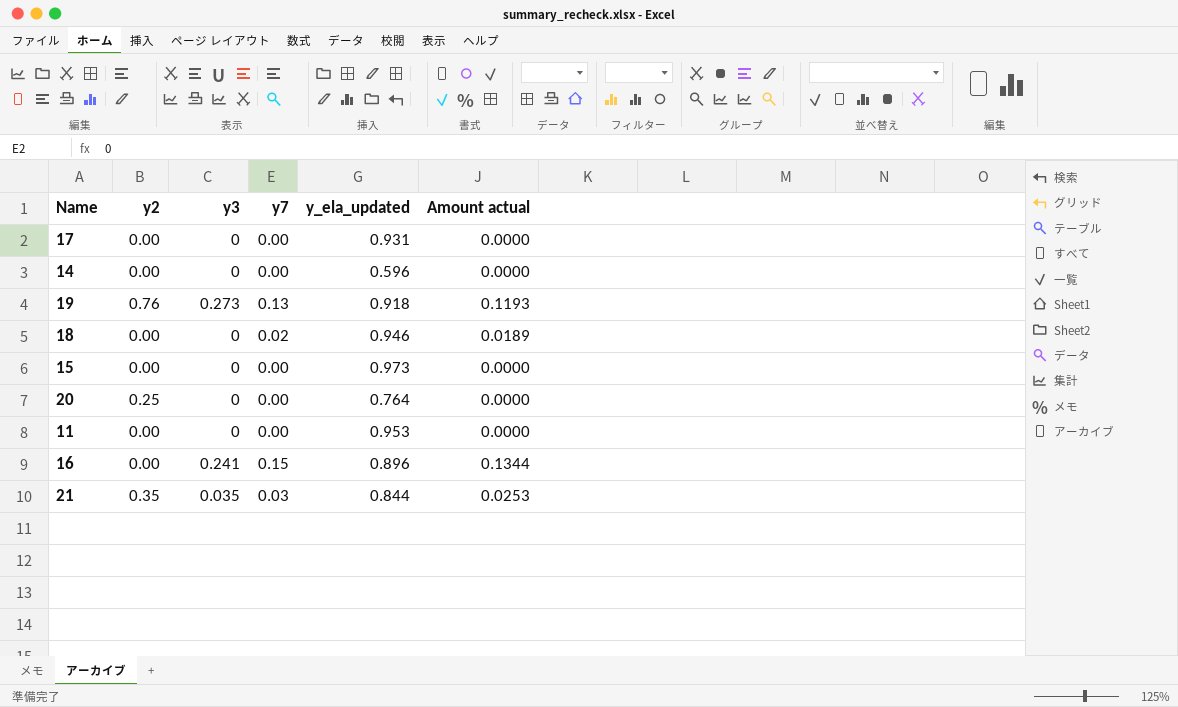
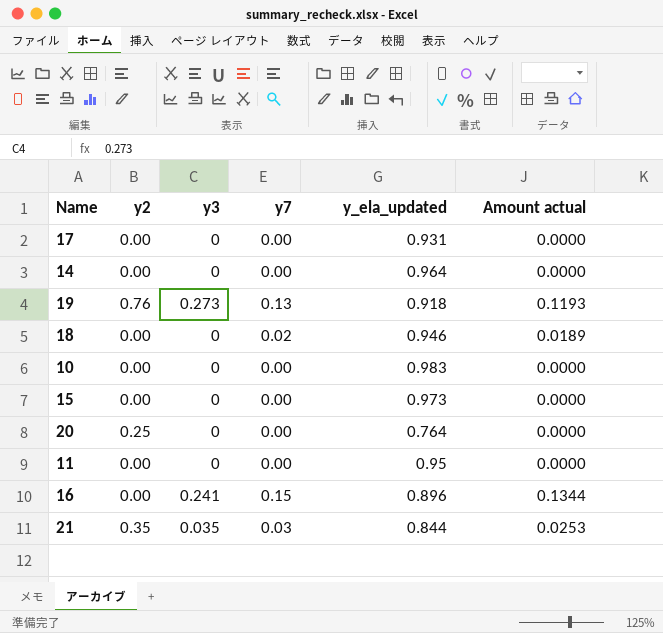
14 | y_ela_updated: 0.596 -> 0.964
row 10: none -> 0.00 | 0 | 0.00 | 0.983 | 0.0000
11 | y_ela_updated: 0.953 -> 0.95

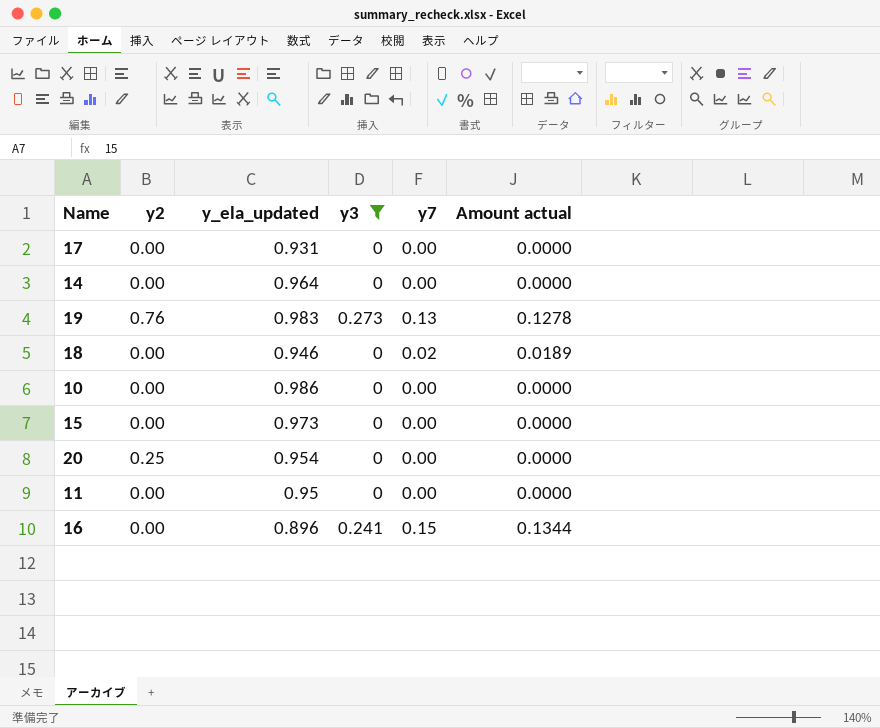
filter: none -> y3 != 0.035
column y_ela_updated | position: 5 -> 3
19 | y_ela_updated: 0.918 -> 0.983
19 | Amount actual: 0.1193 -> 0.1278
10 | y_ela_updated: 0.983 -> 0.986
20 | y_ela_updated: 0.764 -> 0.954

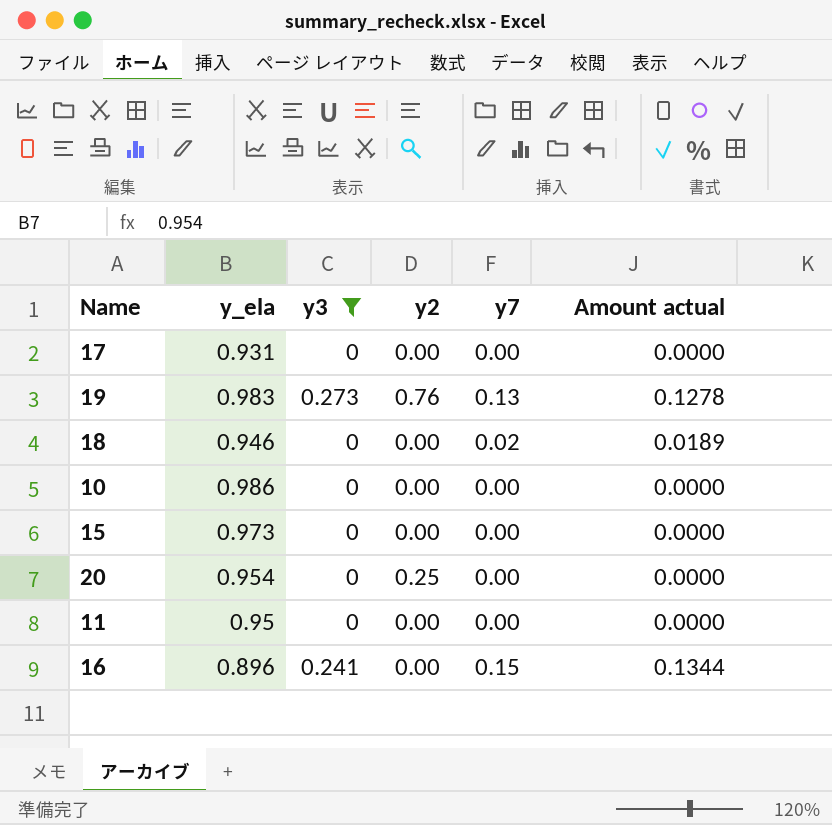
column name: y_ela_updated -> y_ela
column y2 | position: 2 -> 4
row 14: 0.00 | 0.964 | 0 | 0.00 | 0.0000 -> none

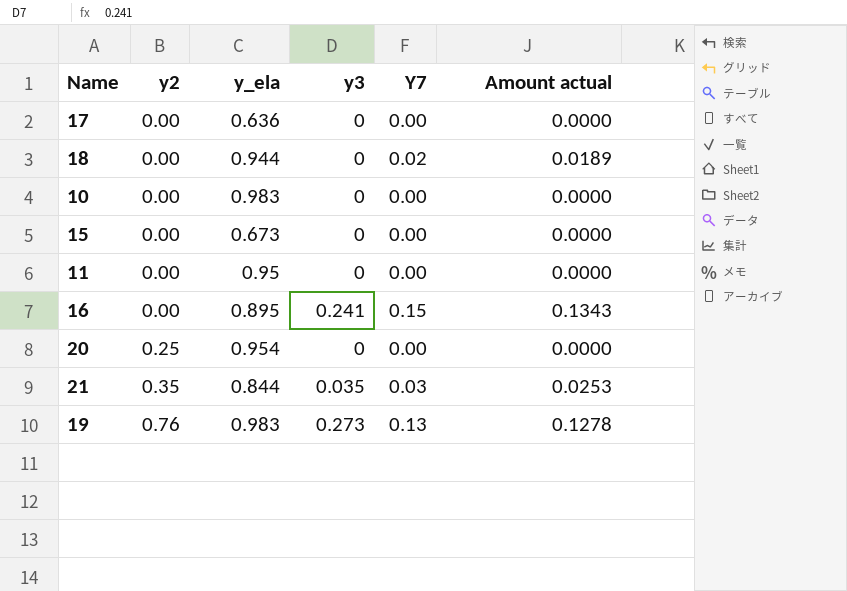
filter: y3 != 0.035 -> none
row order: none -> y2 ascending
column y2 | position: 4 -> 2
column name: y7 -> Y7
17 | y_ela: 0.931 -> 0.636
18 | y_ela: 0.946 -> 0.944
10 | y_ela: 0.986 -> 0.983
15 | y_ela: 0.973 -> 0.673
16 | y_ela: 0.896 -> 0.895
16 | Amount actual: 0.1344 -> 0.1343

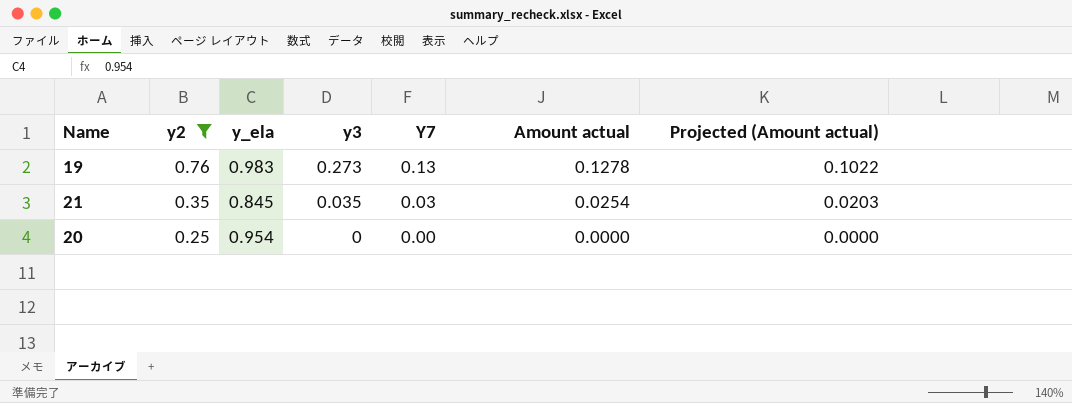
filter: none -> y2 != 0.00
row order: y2 ascending -> y2 descending
column Projected (Amount actual) | formula: none -> [Amount actual] * 0.8
21 | y_ela: 0.844 -> 0.845
21 | Amount actual: 0.0253 -> 0.0254

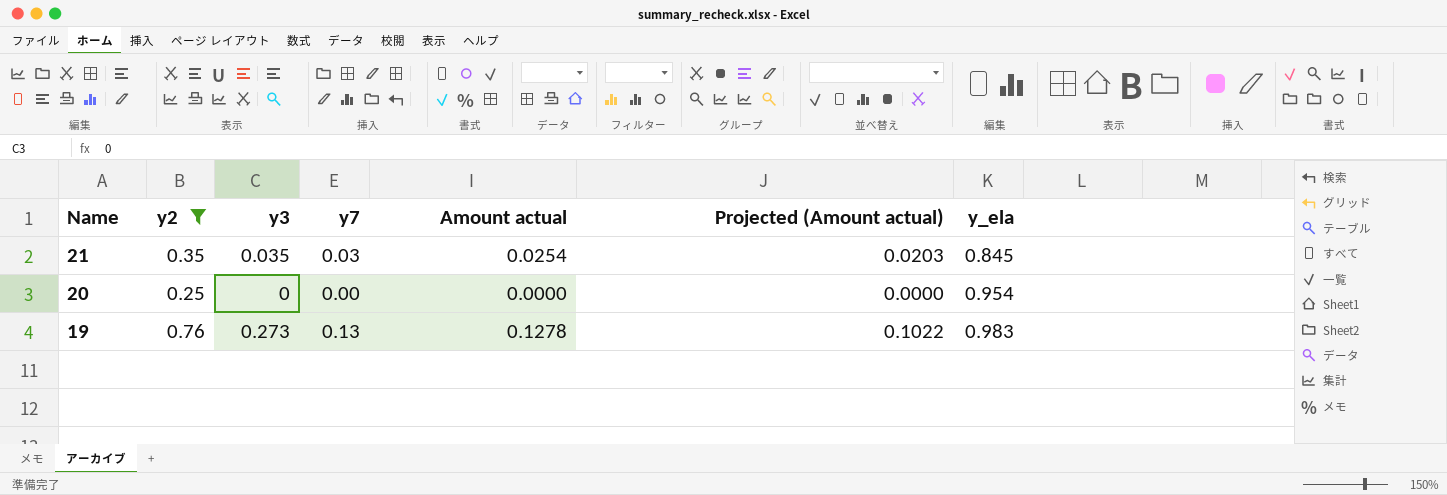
row order: y2 descending -> Name descending
column name: Y7 -> y7
column y_ela | position: 3 -> 7

